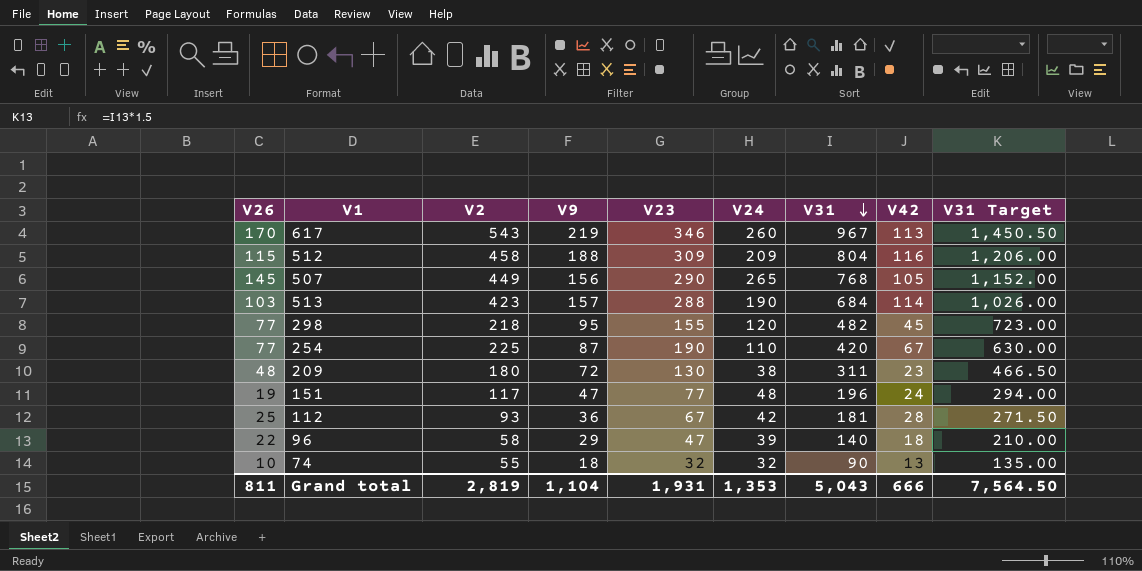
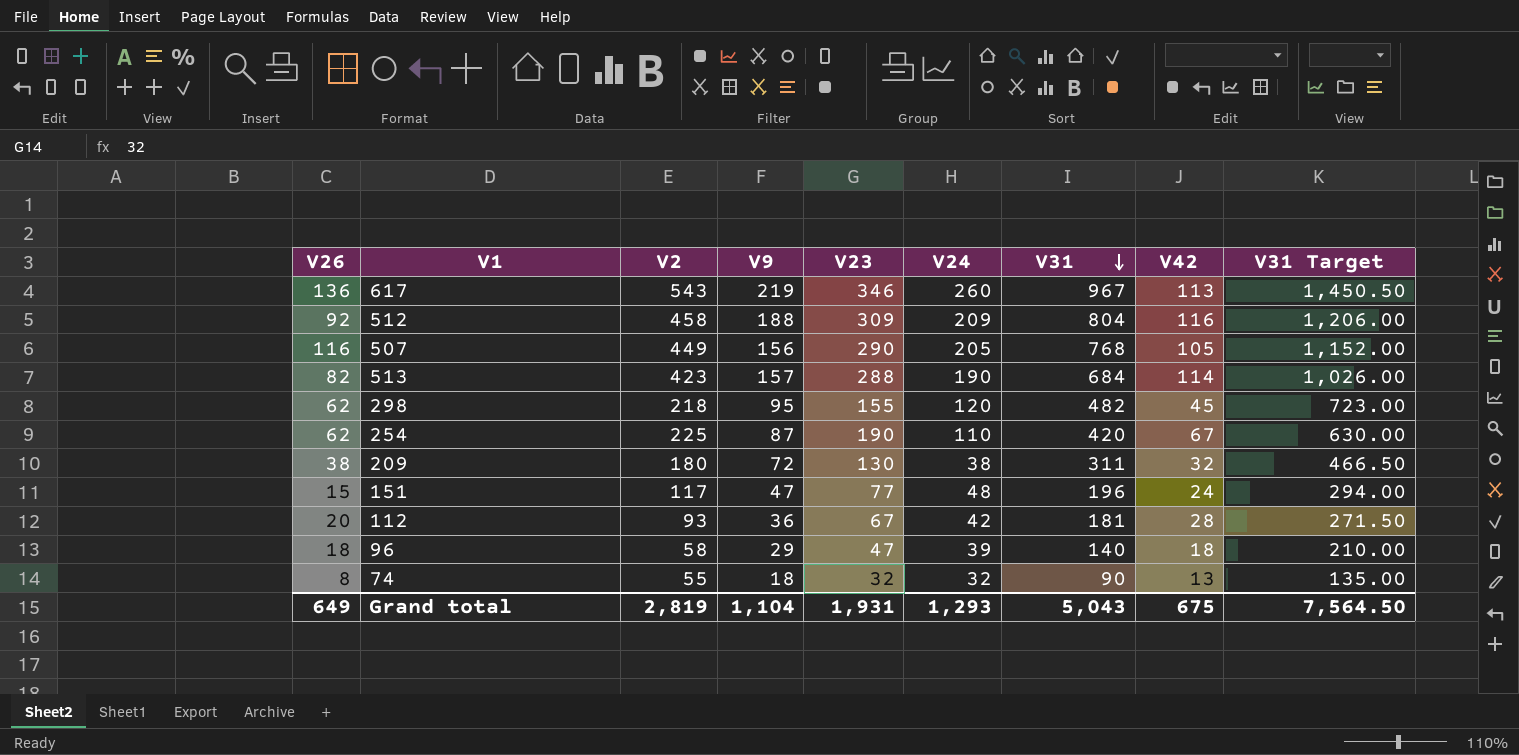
617 | V26: 170 -> 136
512 | V26: 115 -> 92
507 | V26: 145 -> 116
507 | V24: 265 -> 205
513 | V26: 103 -> 82
298 | V26: 77 -> 62
254 | V26: 77 -> 62
209 | V26: 48 -> 38
209 | V42: 23 -> 32
151 | V26: 19 -> 15
112 | V26: 25 -> 20
96 | V26: 22 -> 18
74 | V26: 10 -> 8
Grand total | V26: 811 -> 649
Grand total | V24: 1,353 -> 1,293
Grand total | V42: 666 -> 675

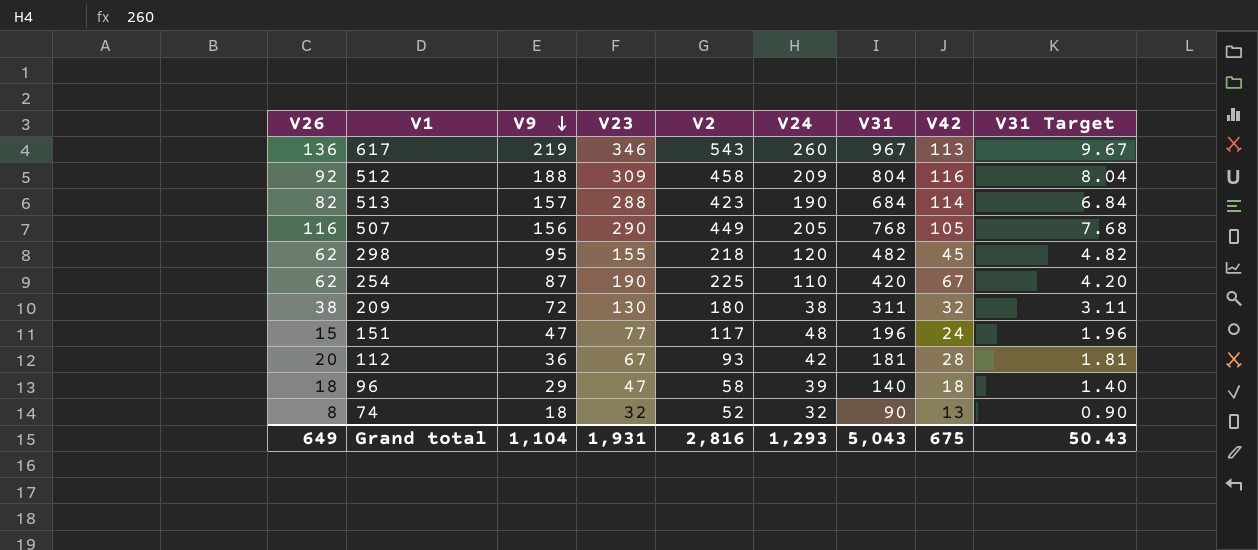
row order: V31 descending -> V9 descending
column V2 | position: 3 -> 5
column V31 Target | formula: [V31] * 1.5 -> [V31] * 0.01
74 | V2: 55 -> 52
Grand total | V2: 2,819 -> 2,816
Grand total | V31 Target: 7,564.50 -> 50.43

